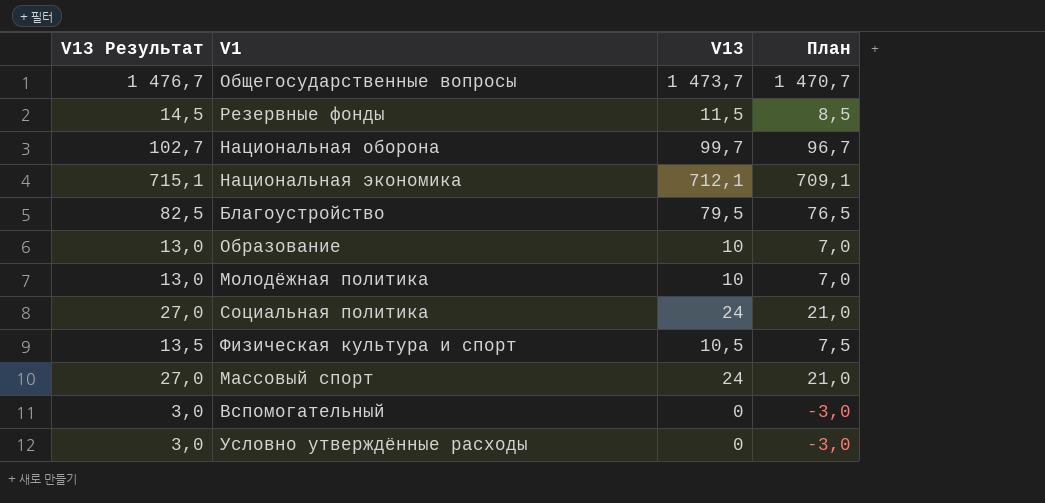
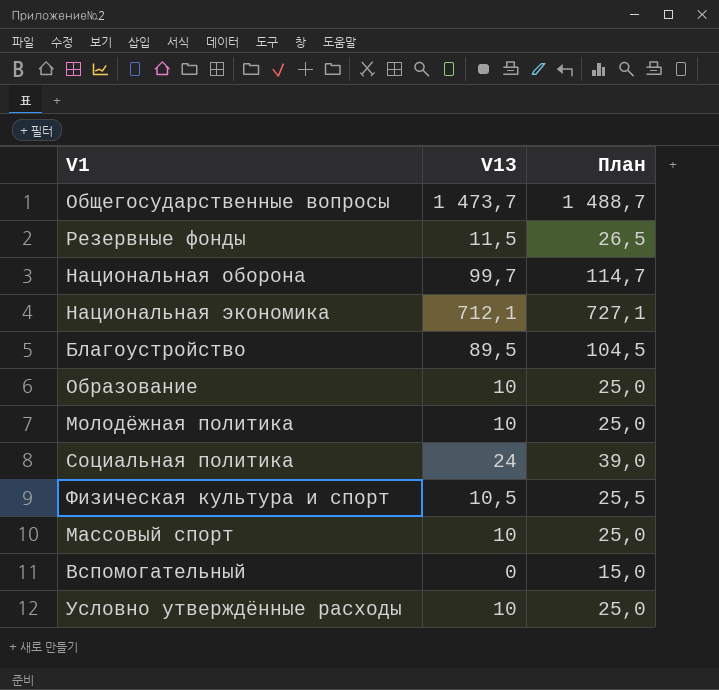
column V13 Результат | formula: [V13] + 3 -> none
column План | formula: [V13] - 3 -> [V13] + 15
Благоустройство | V13: 79,5 -> 89,5
Массовый спорт | V13: 24 -> 10
Условно утверждённые расходы | V13: 0 -> 10

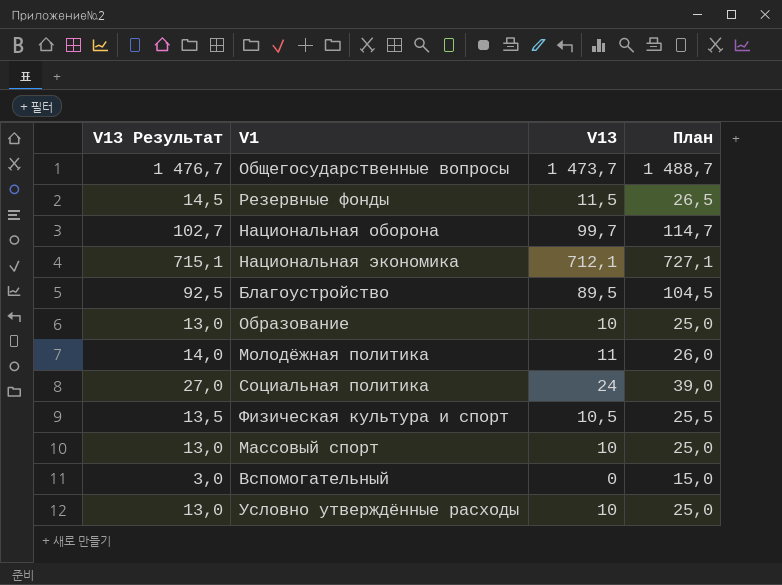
column V13 Результат | formula: none -> [V13] + 3
Молодёжная политика | V13: 10 -> 11
Молодёжная политика | План: 25,0 -> 26,0

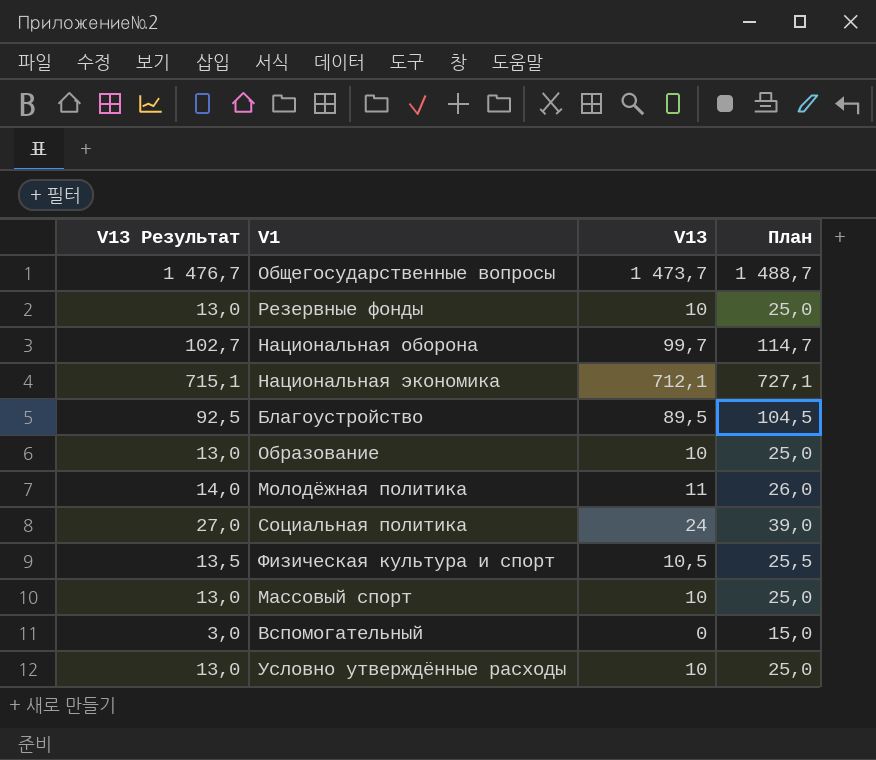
Резервные фонды | V13 Результат: 14,5 -> 13,0
Резервные фонды | V13: 11,5 -> 10
Резервные фонды | План: 26,5 -> 25,0

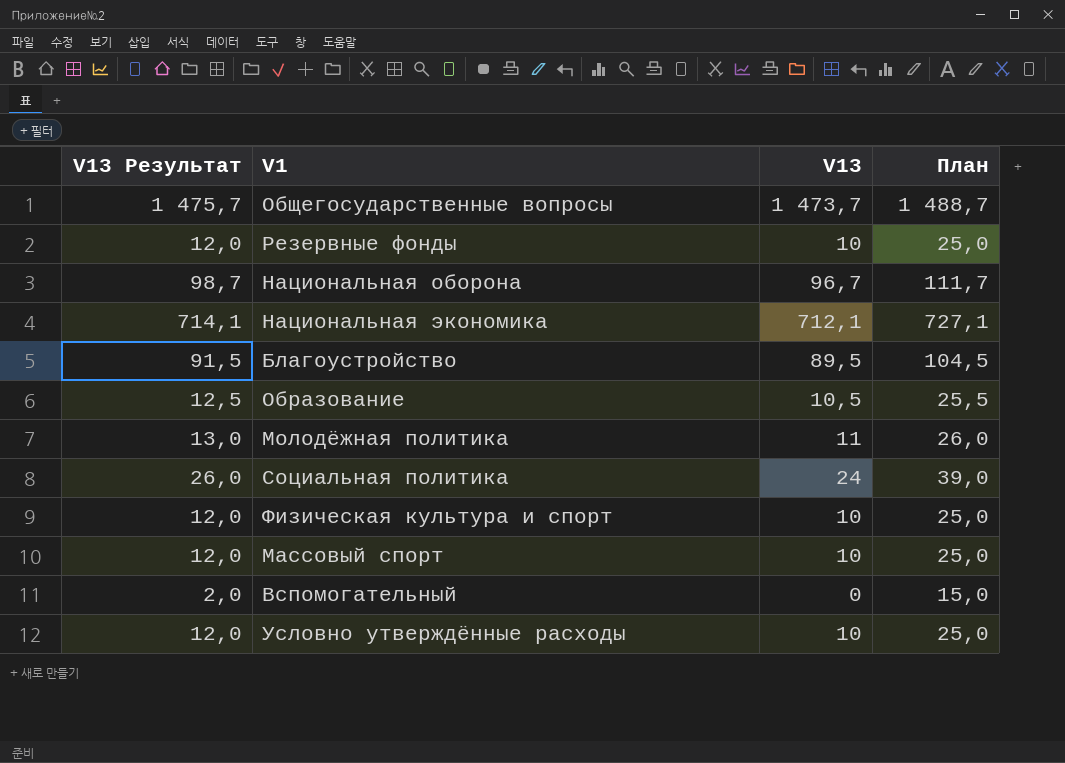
column V13 Результат | formula: [V13] + 3 -> [V13] + 2
Национальная оборона | V13: 99,7 -> 96,7
Национальная оборона | План: 114,7 -> 111,7
Образование | V13: 10 -> 10,5
Образование | План: 25,0 -> 25,5
Физическая культура и спорт | V13: 10,5 -> 10
Физическая культура и спорт | План: 25,5 -> 25,0

